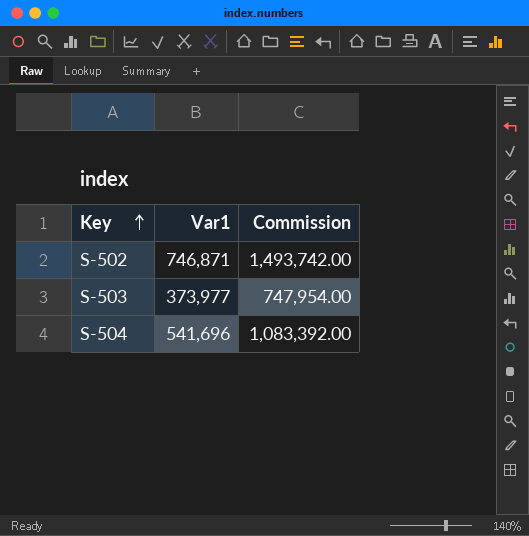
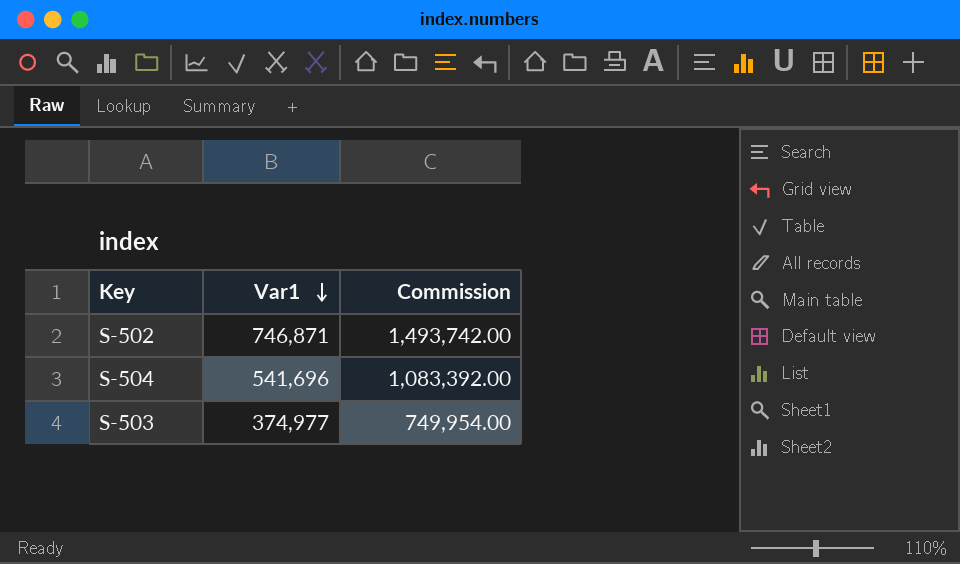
row order: Key ascending -> Var1 descending
S-503 | Var1: 373,977 -> 374,977
S-503 | Commission: 747,954.00 -> 749,954.00

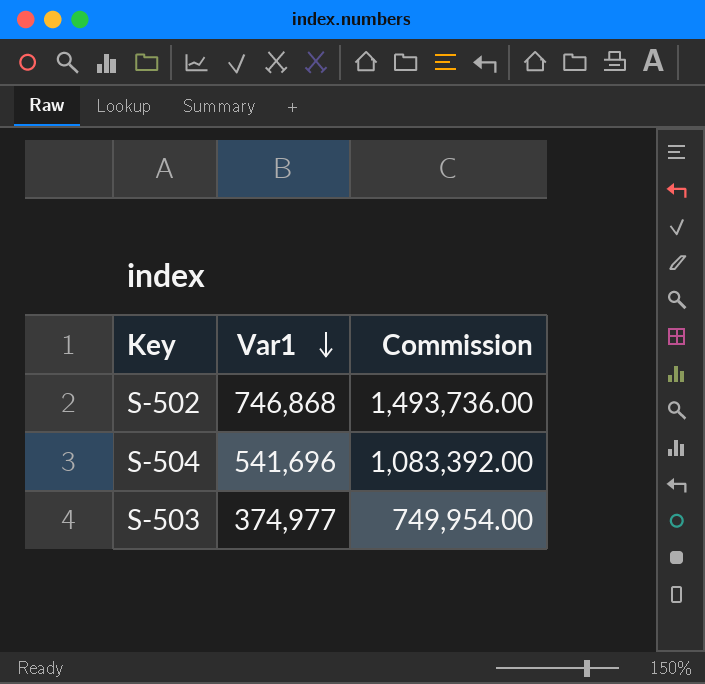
S-502 | Var1: 746,871 -> 746,868
S-502 | Commission: 1,493,742.00 -> 1,493,736.00

